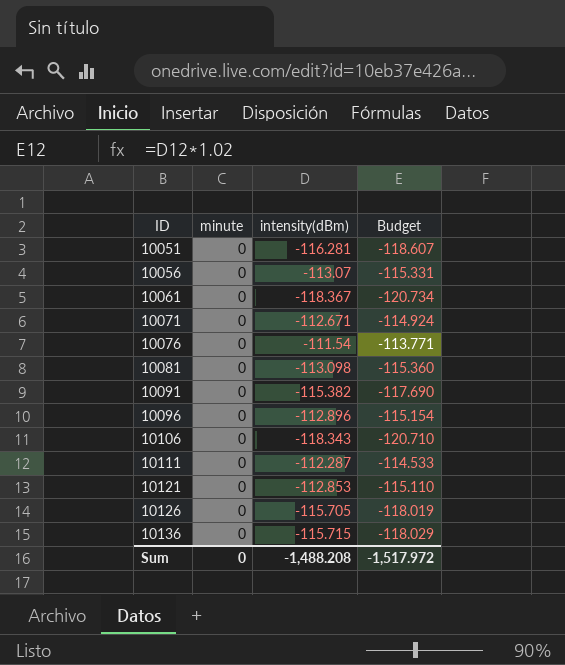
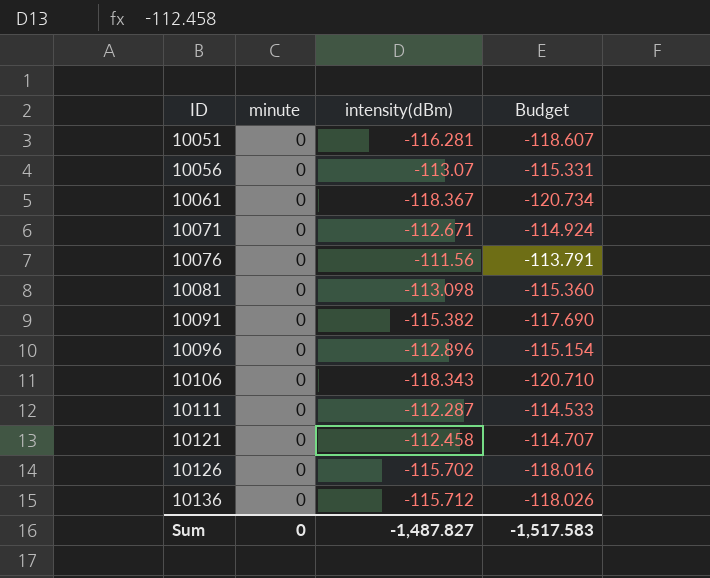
10076 | intensity(dBm): -111.54 -> -111.56
10076 | Budget: -113.771 -> -113.791
10121 | intensity(dBm): -112.853 -> -112.458
10121 | Budget: -115.110 -> -114.707
10126 | intensity(dBm): -115.705 -> -115.702
10126 | Budget: -118.019 -> -118.016
10136 | intensity(dBm): -115.715 -> -115.712
10136 | Budget: -118.029 -> -118.026
Sum | intensity(dBm): -1,488.208 -> -1,487.827
Sum | Budget: -1,517.972 -> -1,517.583

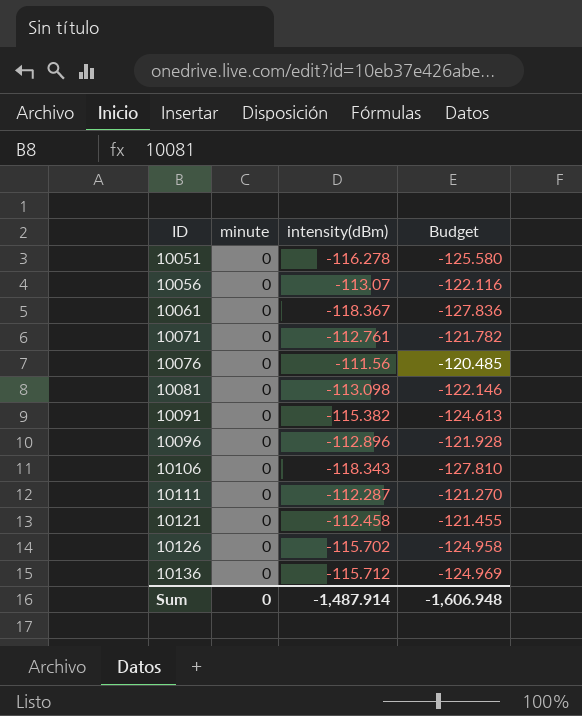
column Budget | formula: [intensity(dBm)] * 1.02 -> [intensity(dBm)] * 1.08
10051 | intensity(dBm): -116.281 -> -116.278
10071 | intensity(dBm): -112.671 -> -112.761
Sum | intensity(dBm): -1,487.827 -> -1,487.914
Sum | Budget: -1,517.583 -> -1,606.948

